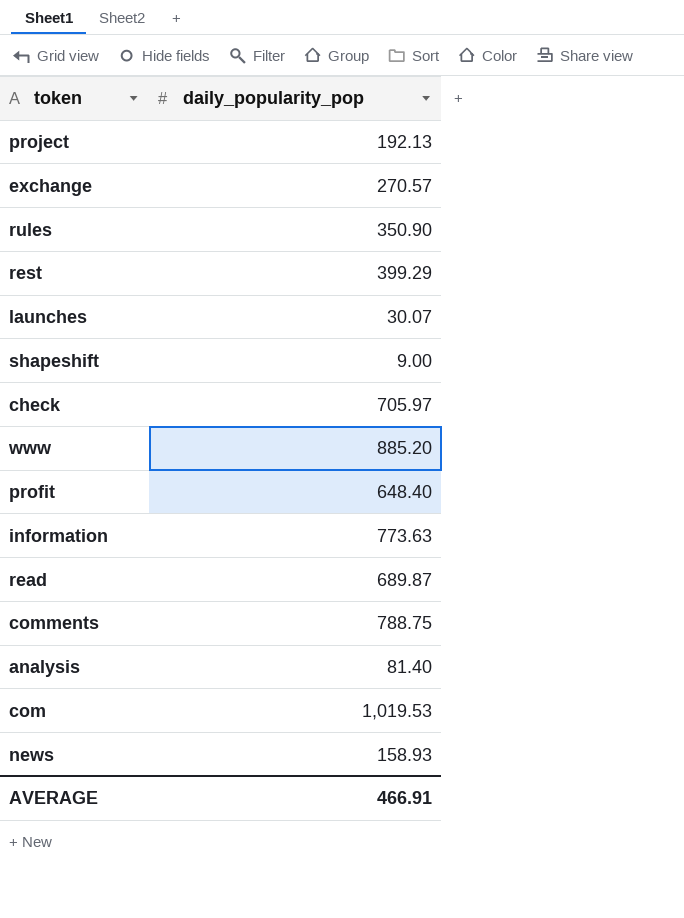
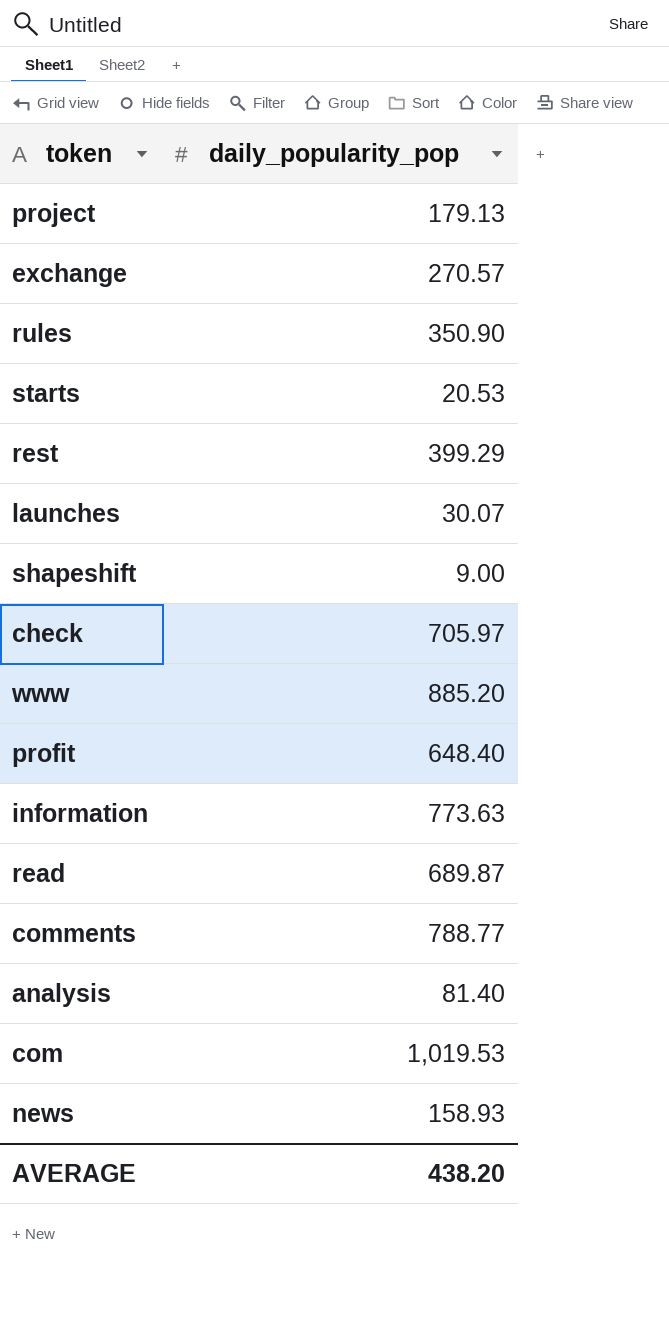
project | daily_popularity_pop: 192.13 -> 179.13
row starts: none -> 20.53
comments | daily_popularity_pop: 788.75 -> 788.77
AVERAGE | daily_popularity_pop: 466.91 -> 438.20

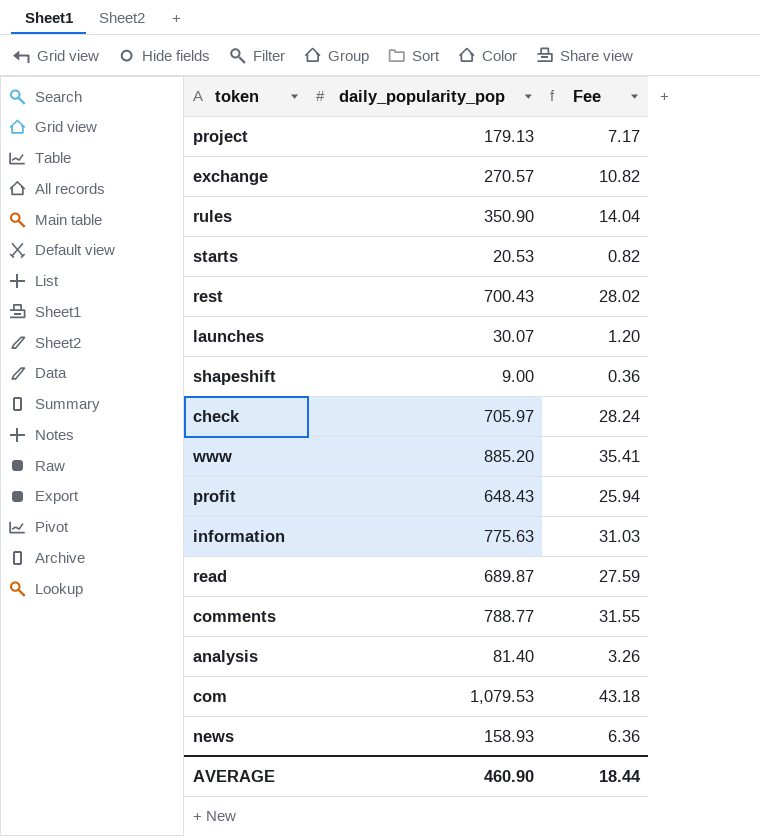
column Fee | formula: none -> [daily_popularity_pop] * 0.04
rest | daily_popularity_pop: 399.29 -> 700.43
profit | daily_popularity_pop: 648.40 -> 648.43
information | daily_popularity_pop: 773.63 -> 775.63
com | daily_popularity_pop: 1,019.53 -> 1,079.53
AVERAGE | daily_popularity_pop: 438.20 -> 460.90

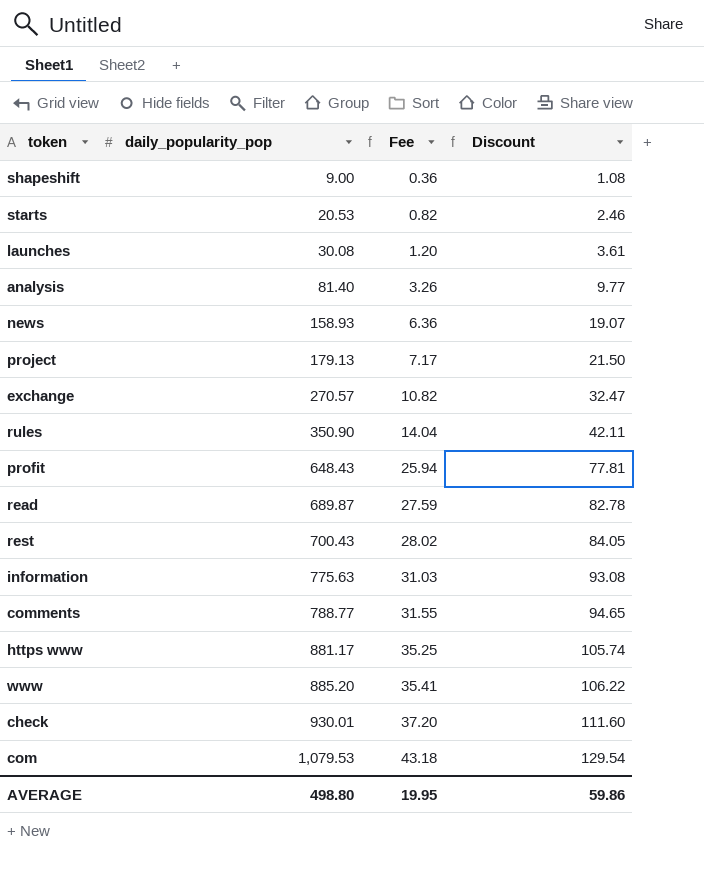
row order: none -> daily_popularity_pop ascending
column Discount | formula: none -> [daily_popularity_pop] * 0.12
launches | daily_popularity_pop: 30.07 -> 30.08
row https www: none -> 881.17 | 35.25 | 105.74
check | daily_popularity_pop: 705.97 -> 930.01
check | Fee: 28.24 -> 37.20
AVERAGE | daily_popularity_pop: 460.90 -> 498.80
AVERAGE | Fee: 18.44 -> 19.95

